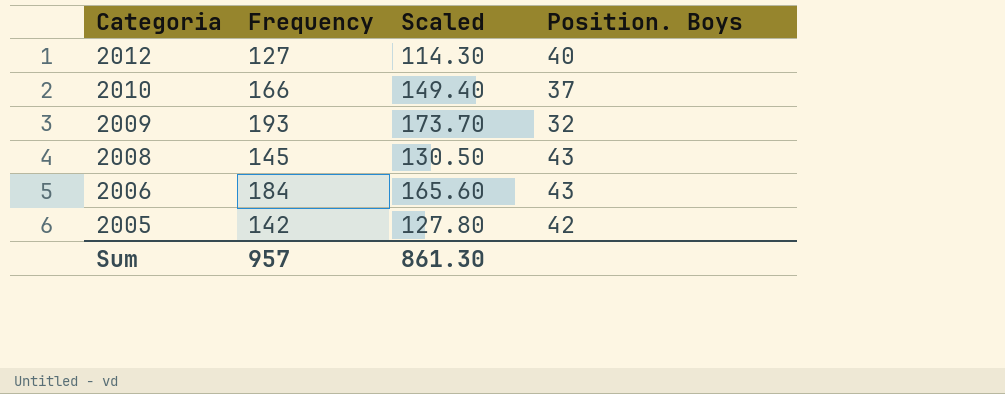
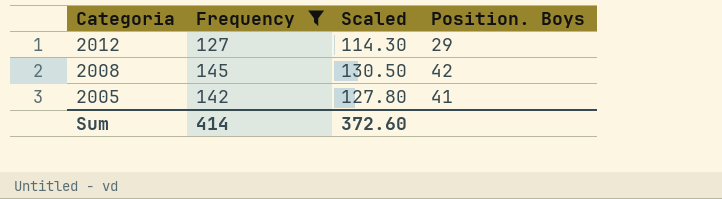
filter: none -> Frequency <= 145
2012 | Position. Boys: 40 -> 29
2008 | Position. Boys: 43 -> 42
2005 | Position. Boys: 42 -> 41
Sum | Frequency: 957 -> 414
Sum | Scaled: 861.30 -> 372.60

